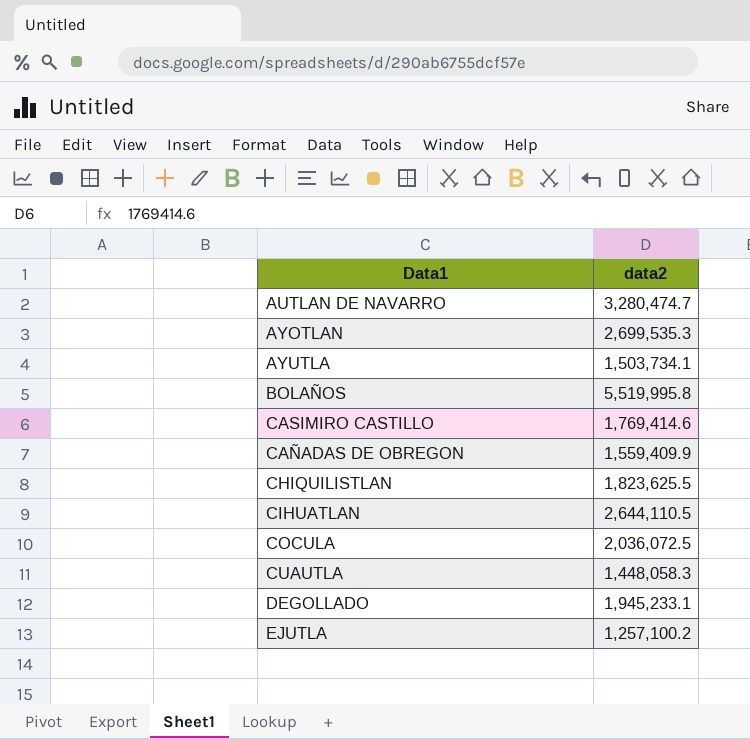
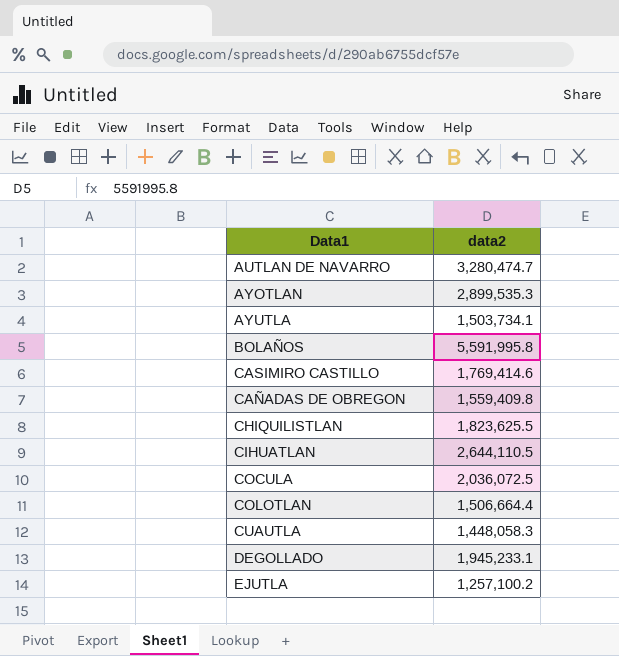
AYOTLAN | data2: 2,699,535.3 -> 2,899,535.3
BOLAÑOS | data2: 5,519,995.8 -> 5,591,995.8
CAÑADAS DE OBREGON | data2: 1,559,409.9 -> 1,559,409.8
row COLOTLAN: none -> 1,506,664.4

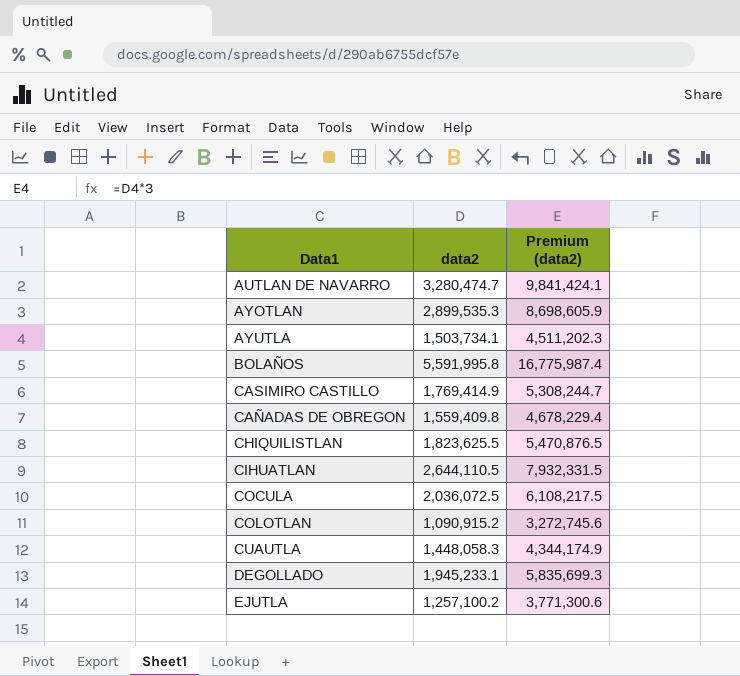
column Premium (data2) | formula: none -> [data2] * 3
CASIMIRO CASTILLO | data2: 1,769,414.6 -> 1,769,414.9
COLOTLAN | data2: 1,506,664.4 -> 1,090,915.2

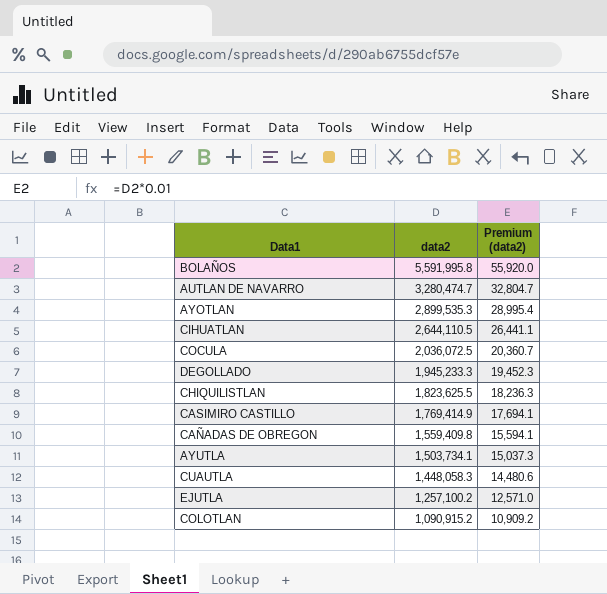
row order: none -> data2 descending
column Premium (data2) | formula: [data2] * 3 -> [data2] * 0.01
DEGOLLADO | data2: 1,945,233.1 -> 1,945,233.3

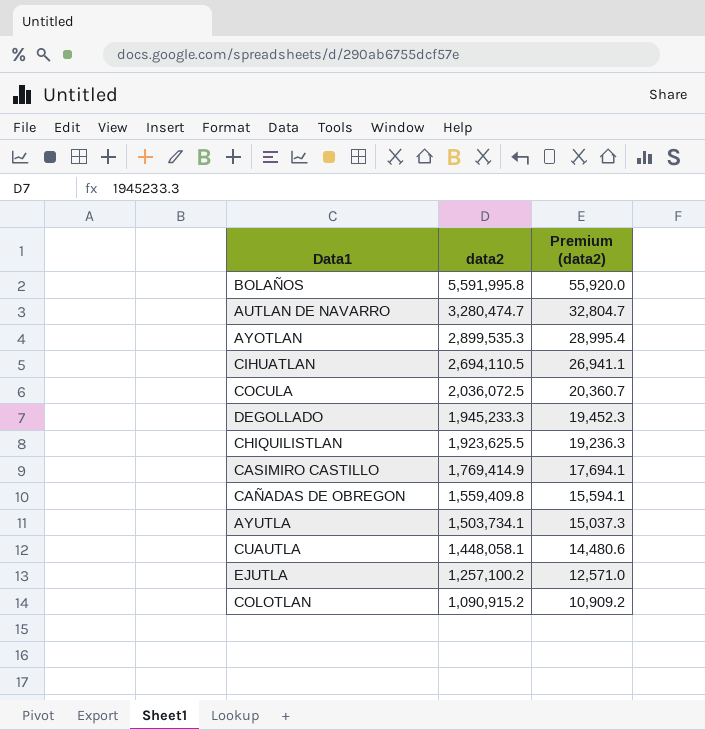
CIHUATLAN | data2: 2,644,110.5 -> 2,694,110.5
CIHUATLAN | Premium (data2): 26,441.1 -> 26,941.1
CHIQUILISTLAN | data2: 1,823,625.5 -> 1,923,625.5
CHIQUILISTLAN | Premium (data2): 18,236.3 -> 19,236.3
CUAUTLA | data2: 1,448,058.3 -> 1,448,058.1

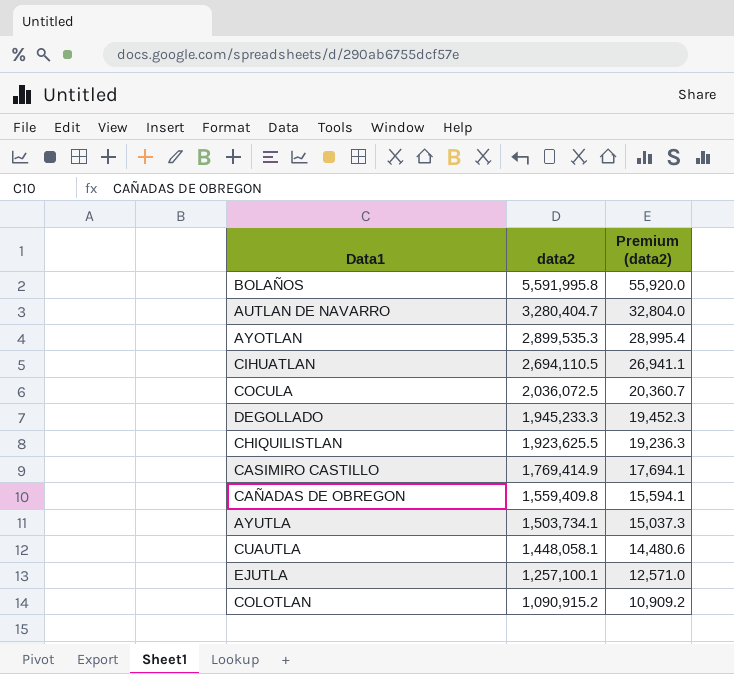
AUTLAN DE NAVARRO | data2: 3,280,474.7 -> 3,280,404.7
AUTLAN DE NAVARRO | Premium (data2): 32,804.7 -> 32,804.0
EJUTLA | data2: 1,257,100.2 -> 1,257,100.1

